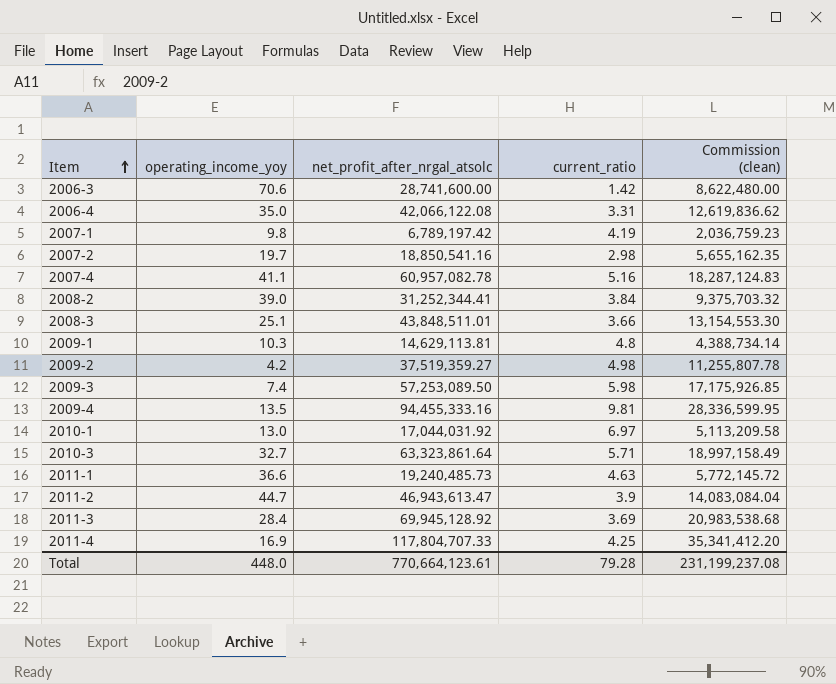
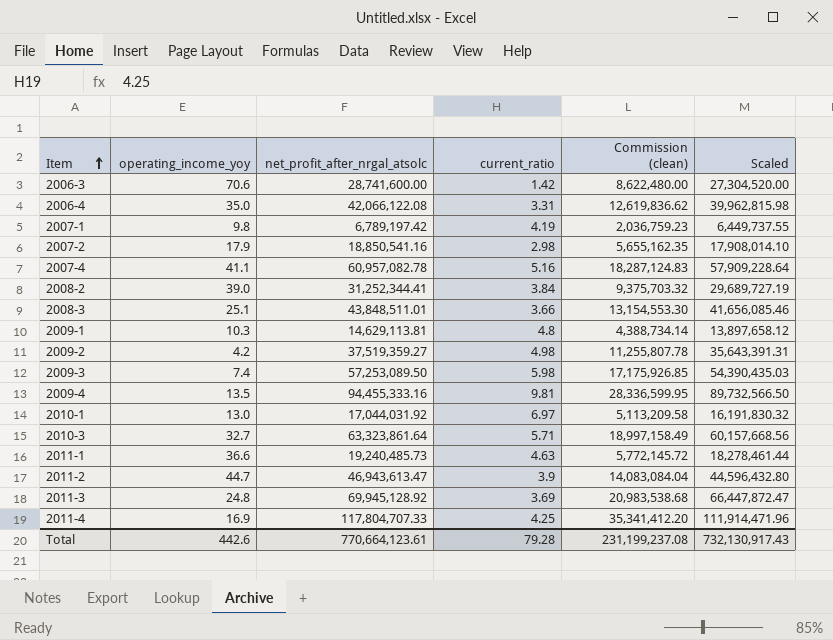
column Scaled | formula: none -> [net_profit_after_nrgal_atsolc] * 0.95
2007-2 | operating_income_yoy: 19.7 -> 17.9
2011-3 | operating_income_yoy: 28.4 -> 24.8
Total | operating_income_yoy: 448.0 -> 442.6

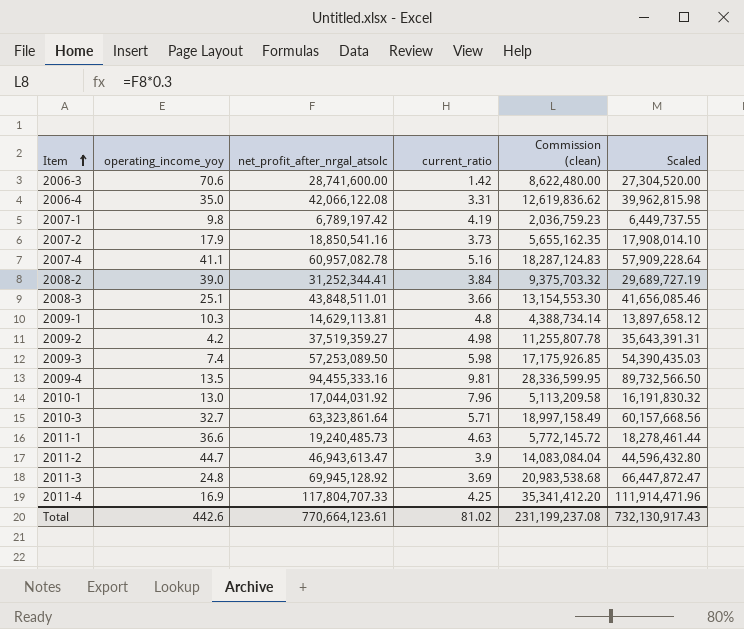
2007-2 | current_ratio: 2.98 -> 3.73
2010-1 | current_ratio: 6.97 -> 7.96
Total | current_ratio: 79.28 -> 81.02

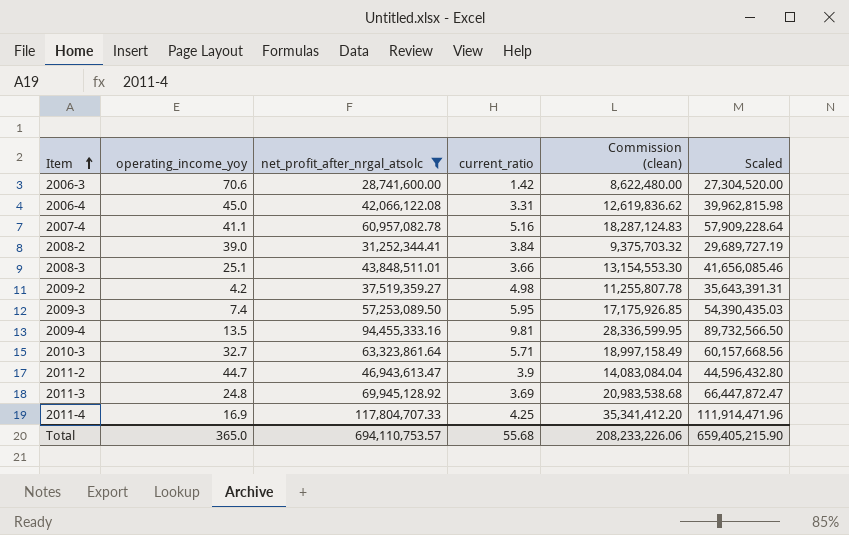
filter: none -> net_profit_after_nrgal_atsolc >= 28,741,600.00
2006-4 | operating_income_yoy: 35.0 -> 45.0
2009-3 | current_ratio: 5.98 -> 5.95
Total | operating_income_yoy: 442.6 -> 365.0
Total | net_profit_after_nrgal_atsolc: 770,664,123.61 -> 694,110,753.57
Total | current_ratio: 81.02 -> 55.68
Total | Commission (clean): 231,199,237.08 -> 208,233,226.06
Total | Scaled: 732,130,917.43 -> 659,405,215.90

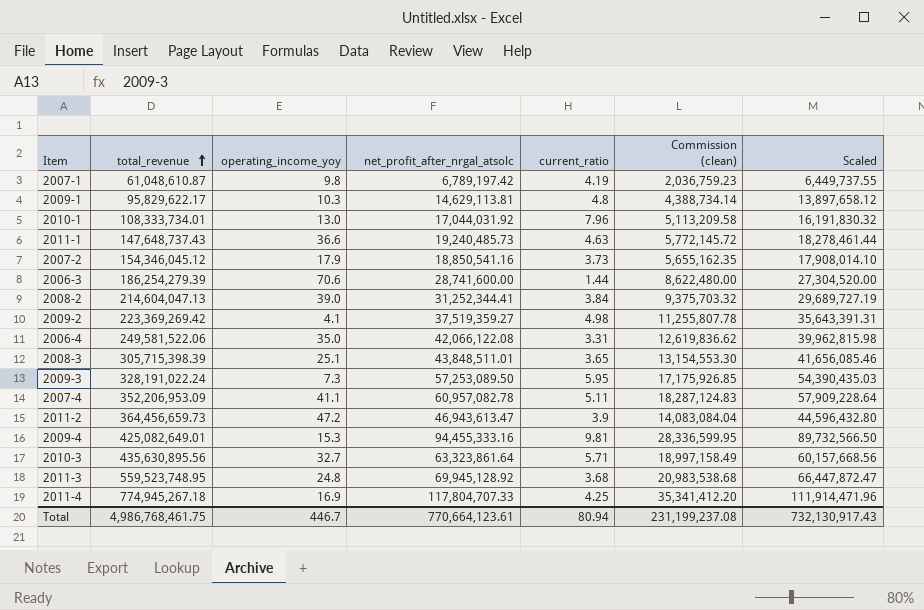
filter: net_profit_after_nrgal_atsolc >= 28,741,600.00 -> none
row order: Item ascending -> total_revenue ascending
column total_revenue | position: none -> 2
2006-3 | current_ratio: 1.42 -> 1.44
2009-2 | operating_income_yoy: 4.2 -> 4.1
2006-4 | operating_income_yoy: 45.0 -> 35.0
2008-3 | current_ratio: 3.66 -> 3.65
2009-3 | operating_income_yoy: 7.4 -> 7.3
2007-4 | current_ratio: 5.16 -> 5.11
2011-2 | operating_income_yoy: 44.7 -> 47.2
2009-4 | operating_income_yoy: 13.5 -> 15.3
2011-3 | current_ratio: 3.69 -> 3.68
Total | operating_income_yoy: 365.0 -> 446.7
Total | net_profit_after_nrgal_atsolc: 694,110,753.57 -> 770,664,123.61
Total | current_ratio: 55.68 -> 80.94
Total | Commission (clean): 208,233,226.06 -> 231,199,237.08
Total | Scaled: 659,405,215.90 -> 732,130,917.43

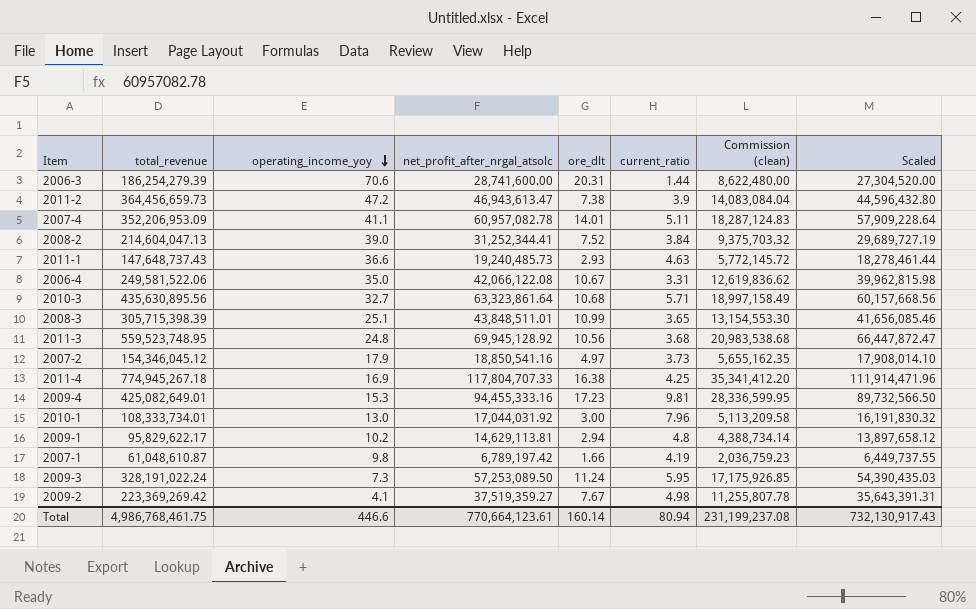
row order: total_revenue ascending -> operating_income_yoy descending
column ore_dlt | position: none -> 5
2009-1 | operating_income_yoy: 10.3 -> 10.2
Total | operating_income_yoy: 446.7 -> 446.6

